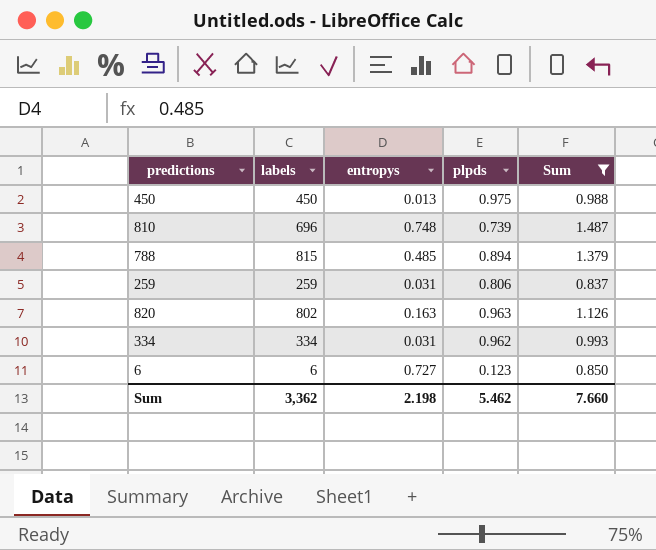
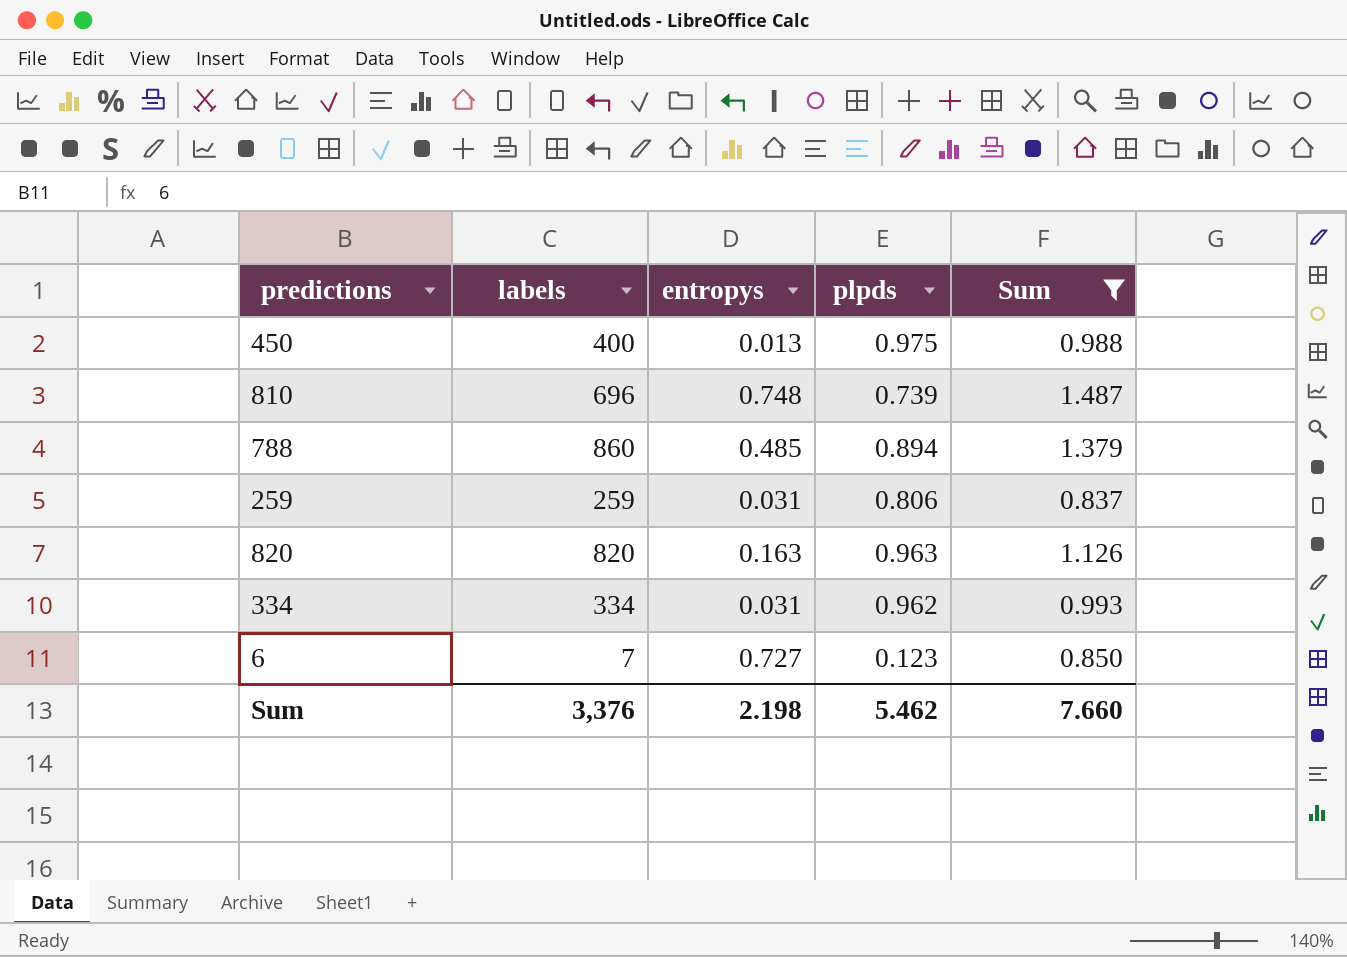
450 | labels: 450 -> 400
788 | labels: 815 -> 860
820 | labels: 802 -> 820
6 | labels: 6 -> 7
Sum | labels: 3,362 -> 3,376

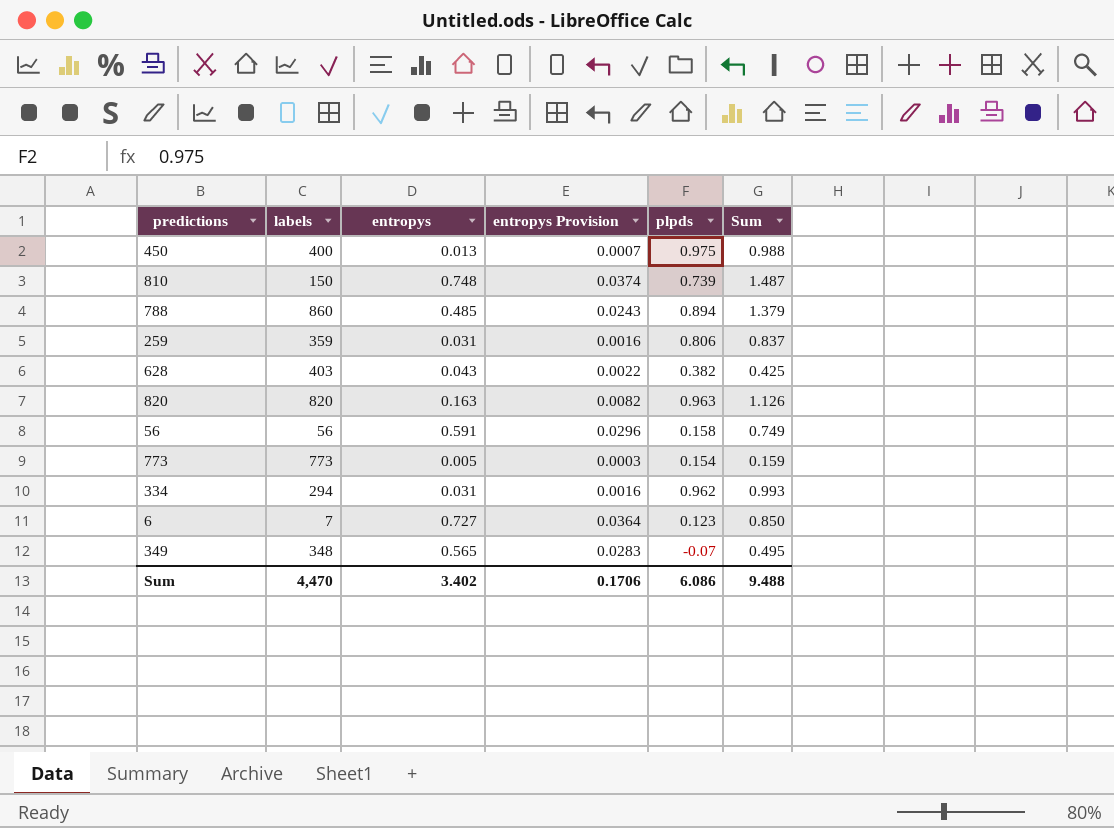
filter: Sum >= 0.837 -> none
column entropys Provision | formula: none -> [entropys] * 0.05
810 | labels: 696 -> 150
259 | labels: 259 -> 359
334 | labels: 334 -> 294
Sum | labels: 3,376 -> 4,470
Sum | entropys: 2.198 -> 3.402
Sum | plpds: 5.462 -> 6.086
Sum | Sum: 7.660 -> 9.488

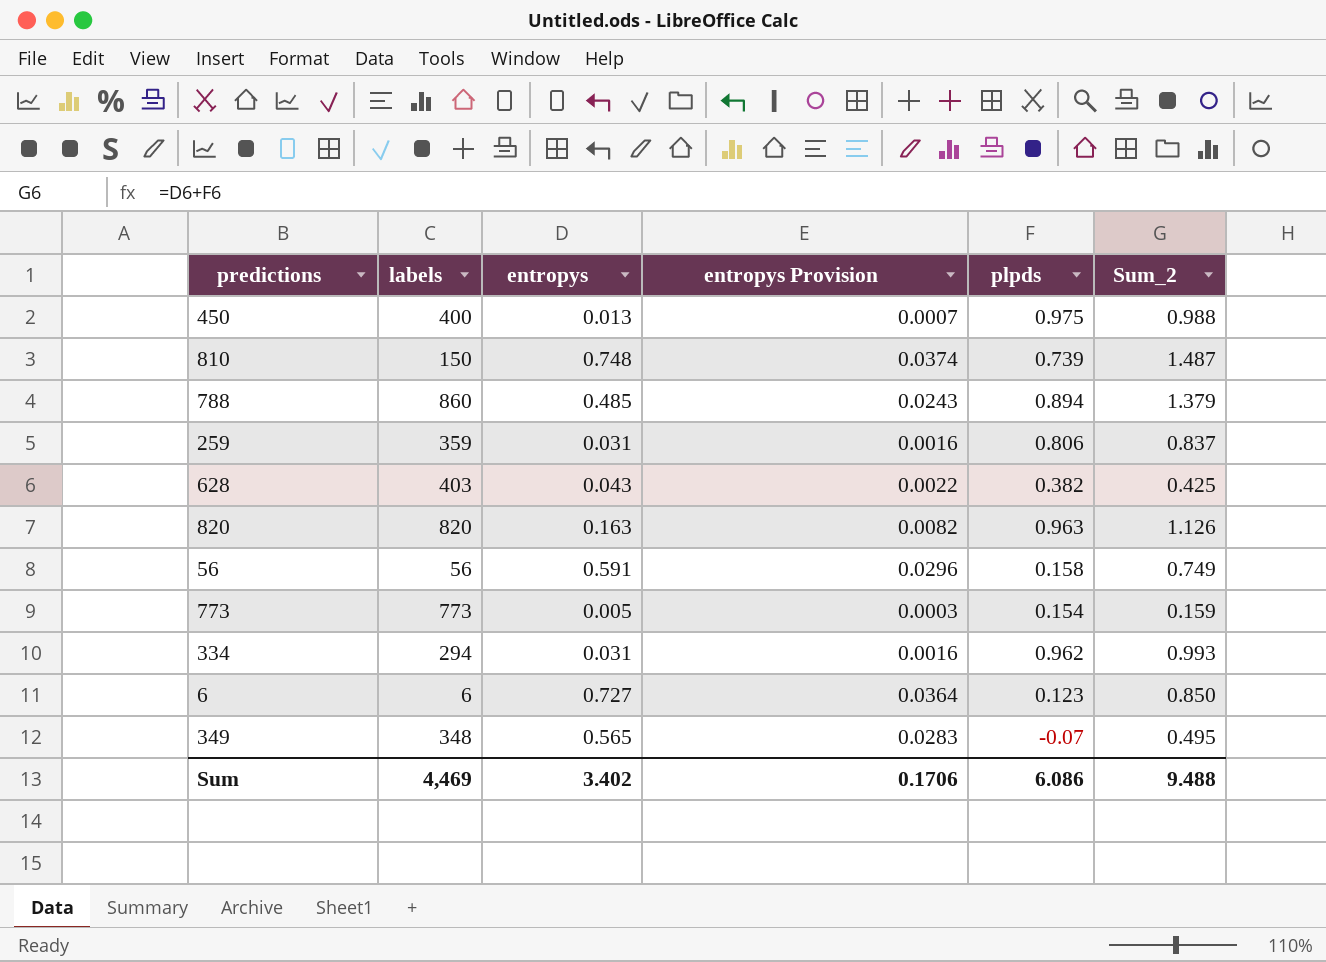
column name: Sum -> Sum_2
6 | labels: 7 -> 6
Sum | labels: 4,470 -> 4,469

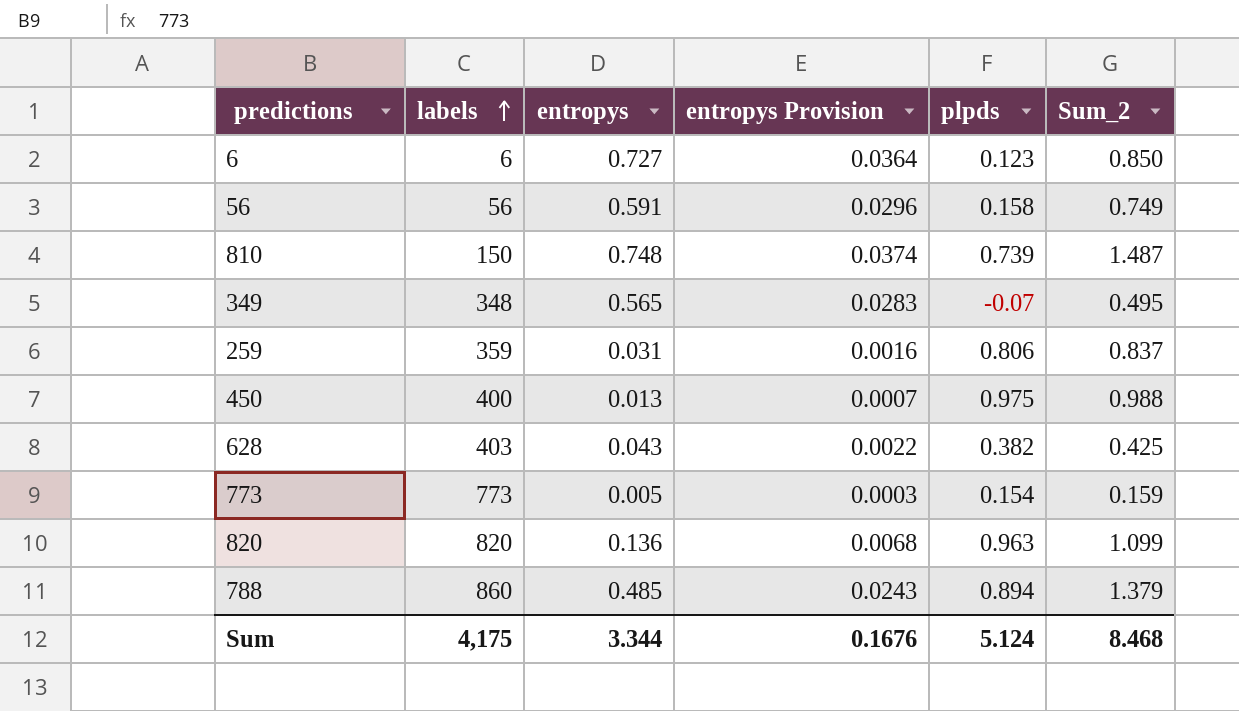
row order: none -> labels ascending
row 334: 294 | 0.031 | 0.0016 | 0.962 | 0.993 -> none
820 | entropys: 0.163 -> 0.136
820 | entropys Provision: 0.0082 -> 0.0068
820 | Sum_2: 1.126 -> 1.099
Sum | labels: 4,469 -> 4,175
Sum | entropys: 3.402 -> 3.344
Sum | entropys Provision: 0.1706 -> 0.1676
Sum | plpds: 6.086 -> 5.124
Sum | Sum_2: 9.488 -> 8.468

